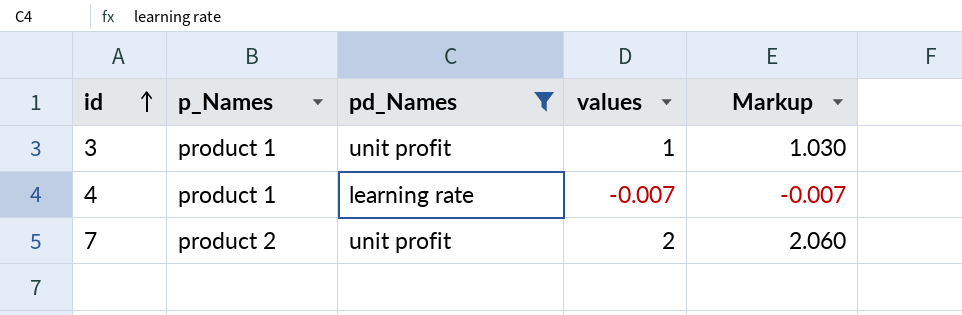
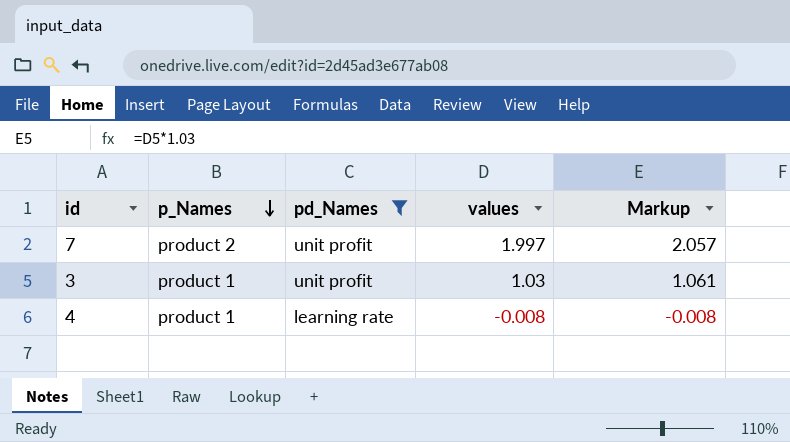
row order: id ascending -> p_Names descending
7 | values: 2 -> 1.997
7 | Markup: 2.060 -> 2.057
3 | values: 1 -> 1.03
3 | Markup: 1.030 -> 1.061
4 | values: -0.007 -> -0.008
4 | Markup: -0.007 -> -0.008

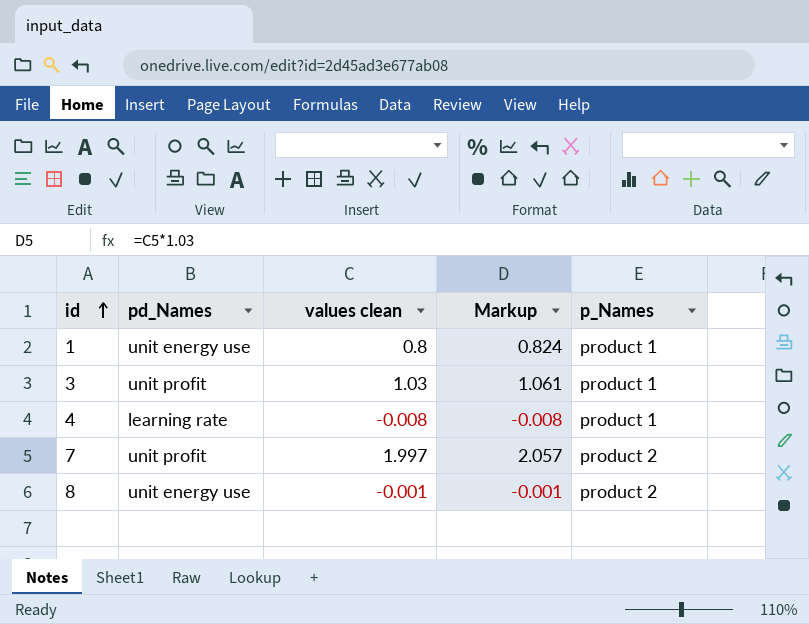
filter: pd_Names != unit energy use -> none
row order: p_Names descending -> id ascending
column name: values -> values clean
column p_Names | position: 2 -> 5

